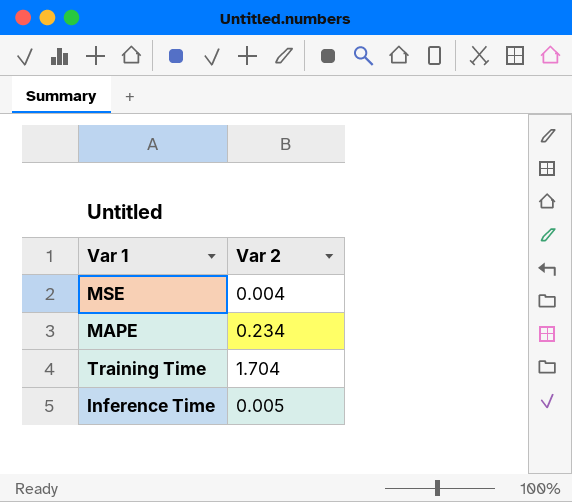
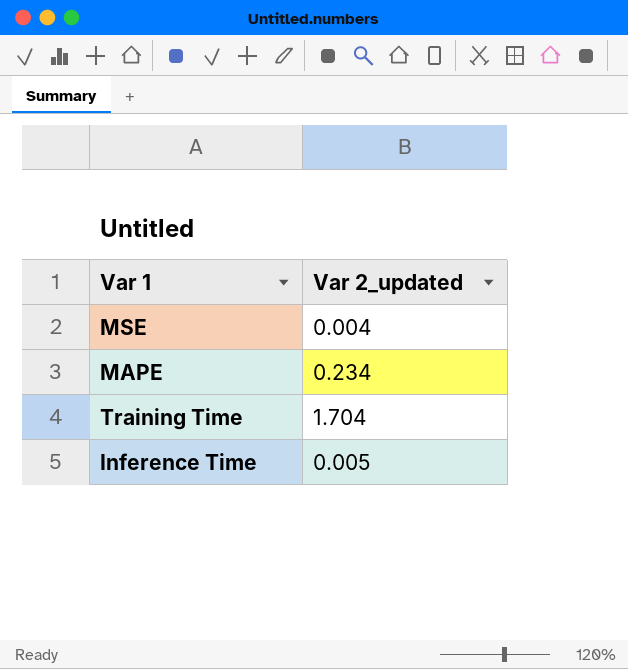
column name: Var 2 -> Var 2_updated

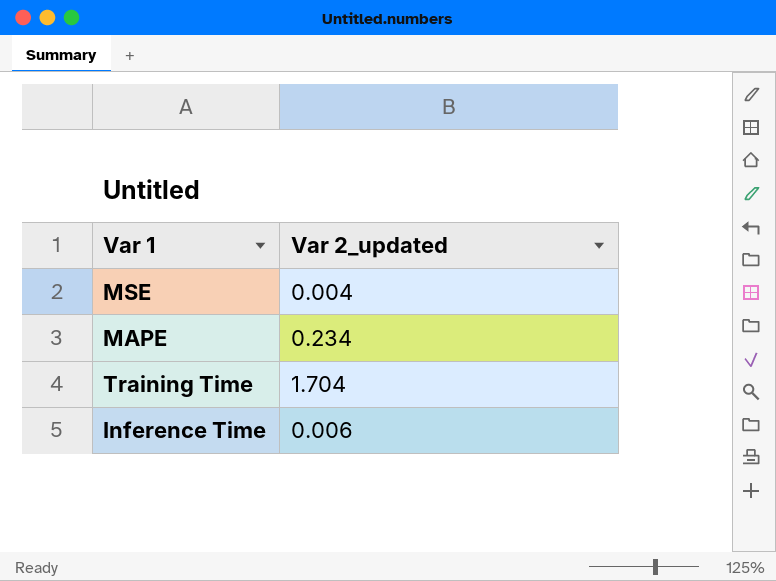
Inference Time | Var 2_updated: 0.005 -> 0.006

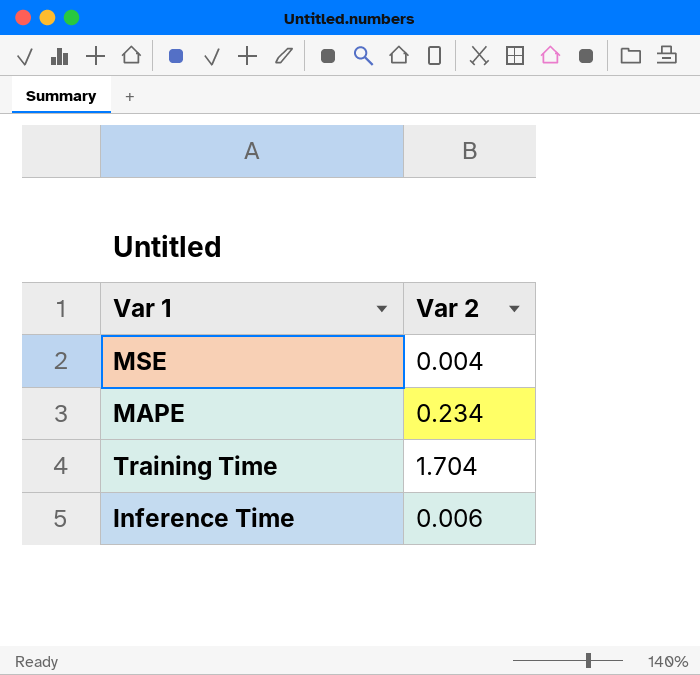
column name: Var 2_updated -> Var 2

